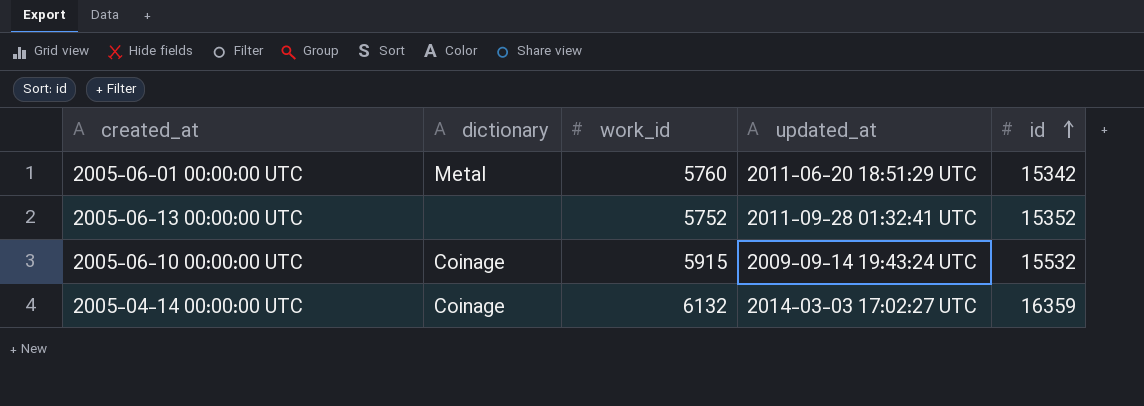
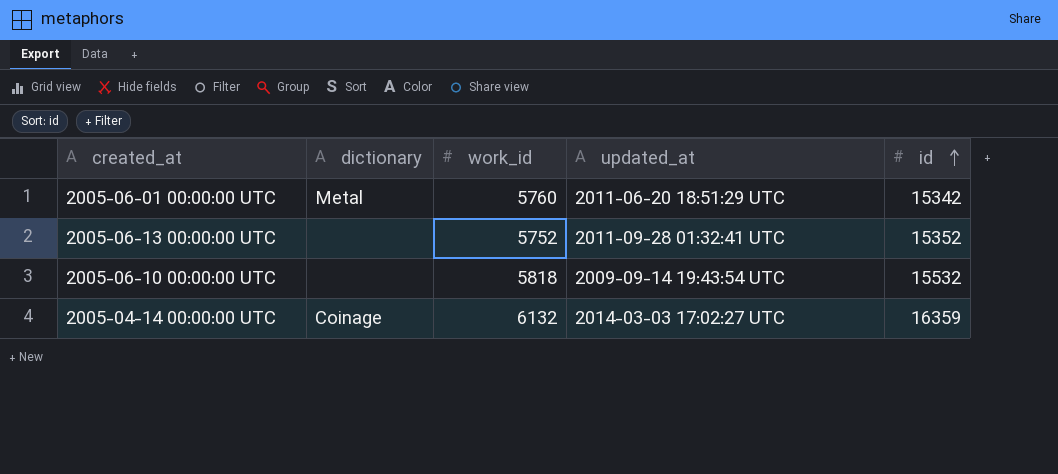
2005-06-10 00:00:00 UTC | dictionary: Coinage -> none
2005-06-10 00:00:00 UTC | work_id: 5915 -> 5818
2005-06-10 00:00:00 UTC | updated_at: 2009-09-14 19:43:24 UTC -> 2009-09-14 19:43:54 UTC

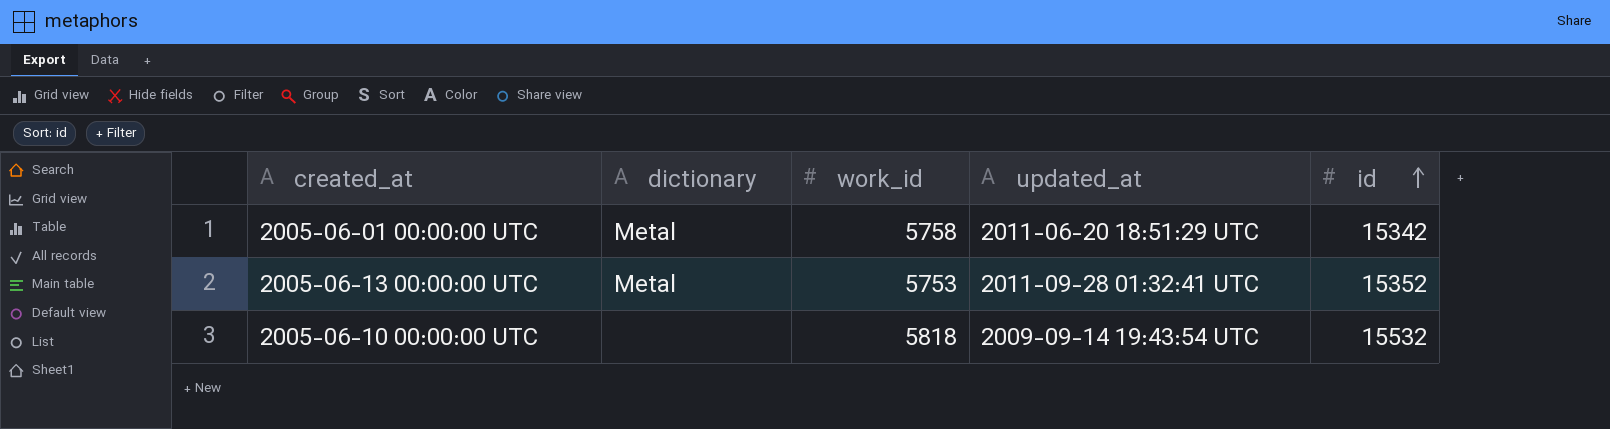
row 2005-04-14 00:00:00 UTC: Coinage | 6132 | 2014-03-03 17:02:27 UTC | 16359 -> none
2005-06-01 00:00:00 UTC | work_id: 5760 -> 5758
2005-06-13 00:00:00 UTC | dictionary: none -> Metal
2005-06-13 00:00:00 UTC | work_id: 5752 -> 5753

